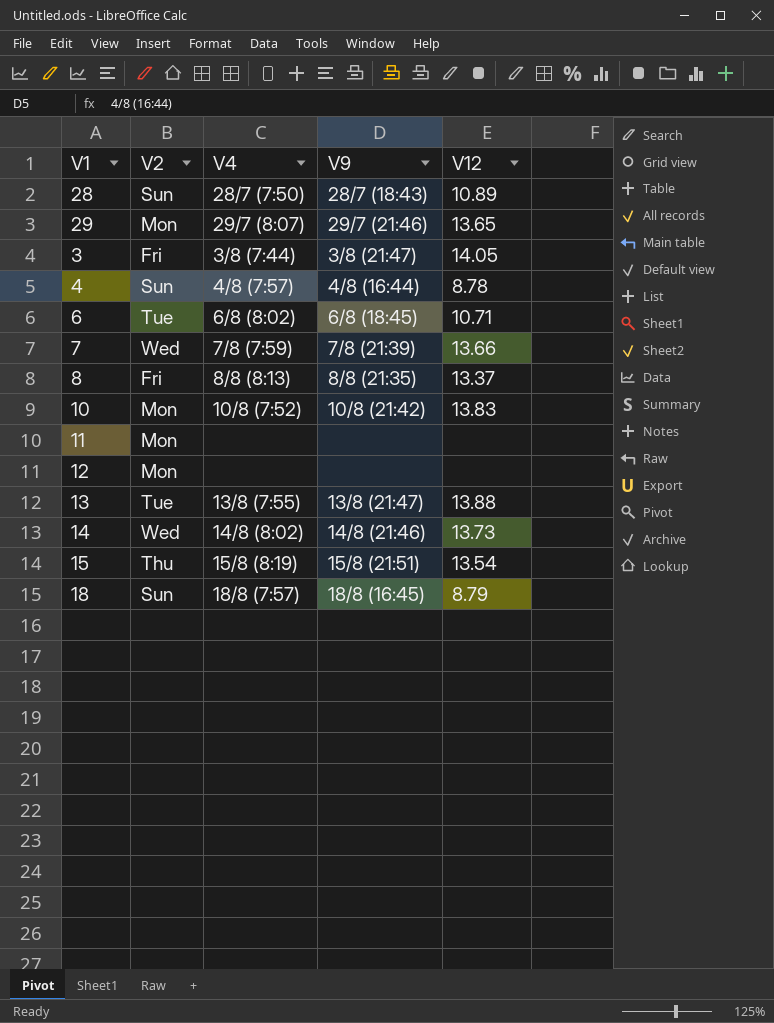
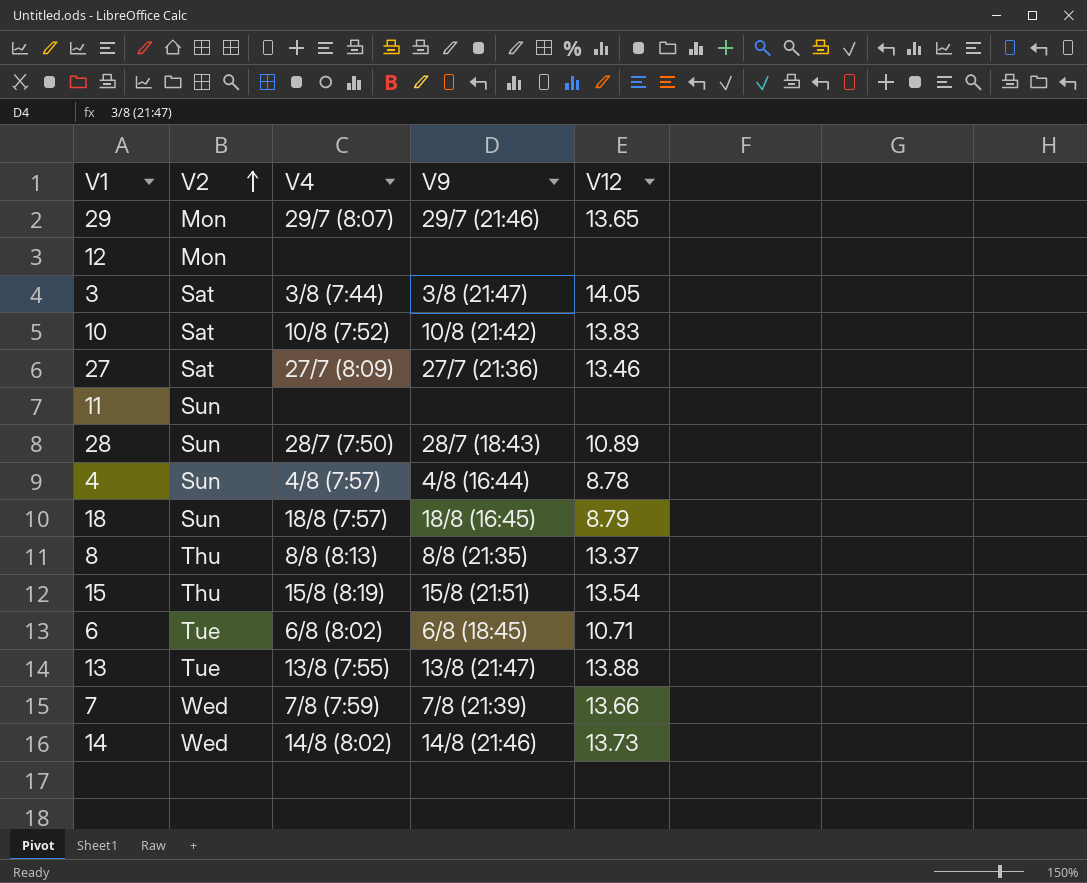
row order: none -> V2 ascending
3 | V2: Fri -> Sat
10 | V2: Mon -> Sat
row 27: none -> Sat | 27/7 (8:09) | 27/7 (21:36) | 13.46
11 | V2: Mon -> Sun
8 | V2: Fri -> Thu

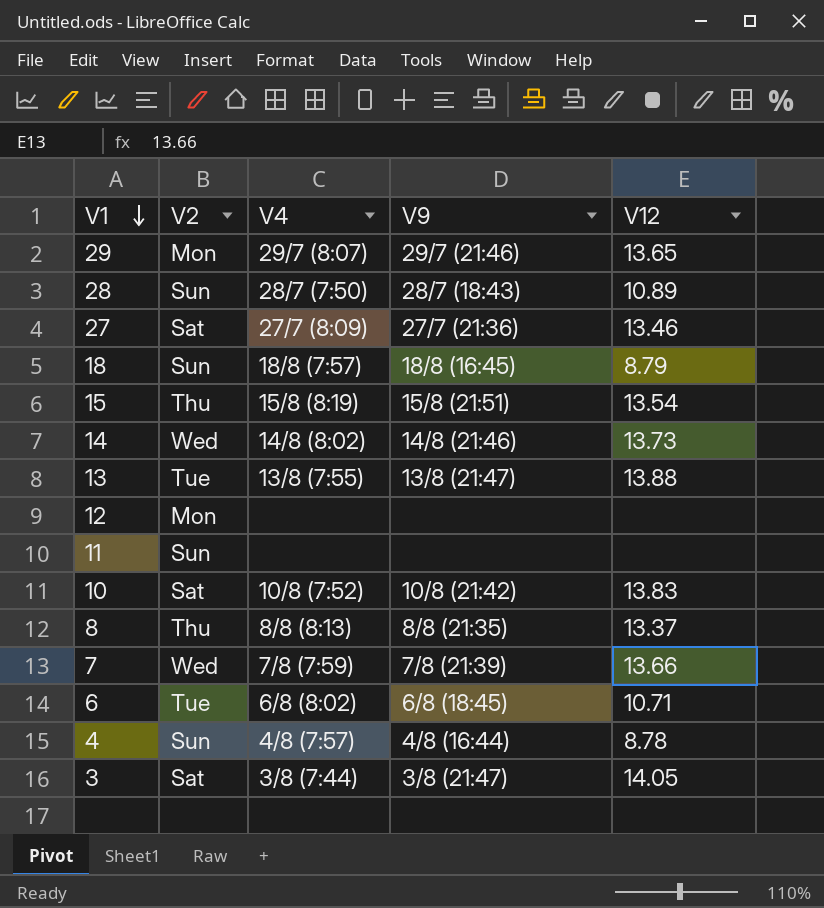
row order: V2 ascending -> V1 descending

